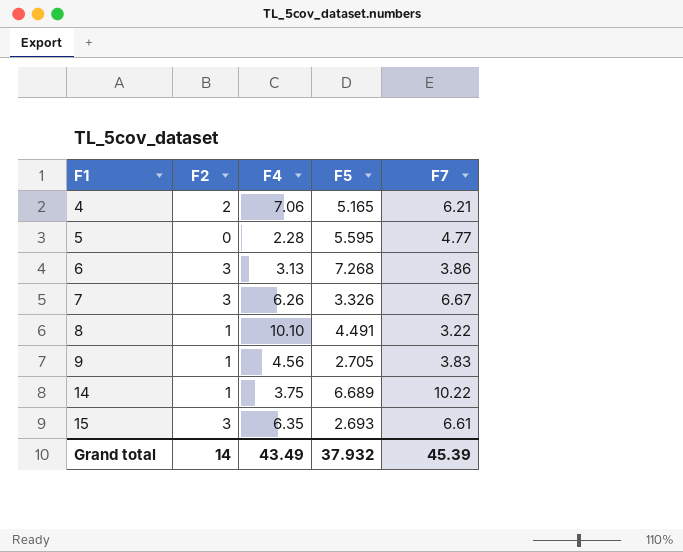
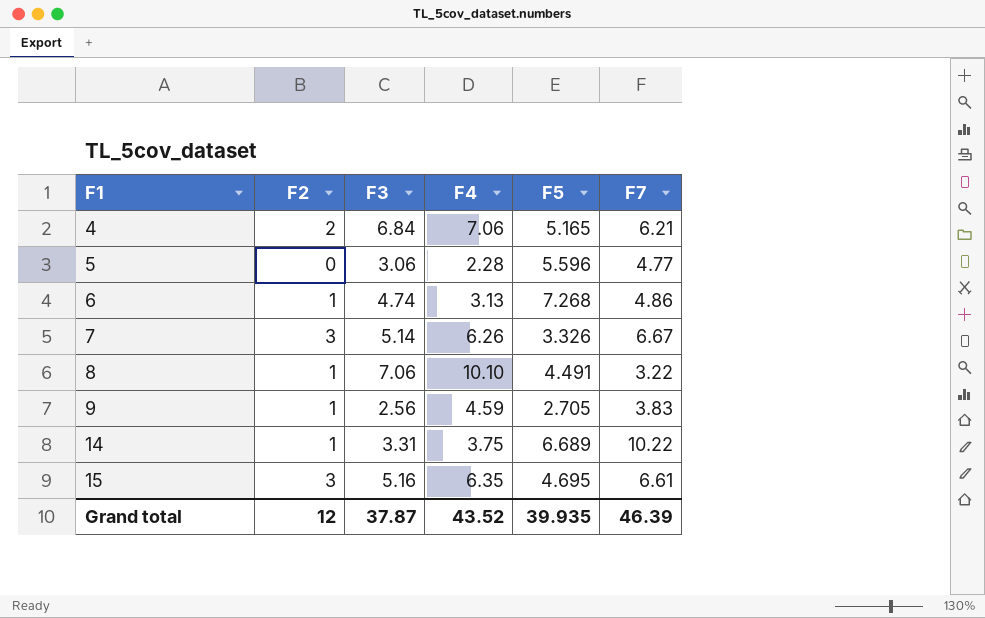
column F3 | position: none -> 3
5 | F5: 5.595 -> 5.596
6 | F2: 3 -> 1
6 | F7: 3.86 -> 4.86
9 | F4: 4.56 -> 4.59
15 | F5: 2.693 -> 4.695
Grand total | F2: 14 -> 12
Grand total | F4: 43.49 -> 43.52
Grand total | F5: 37.932 -> 39.935
Grand total | F7: 45.39 -> 46.39

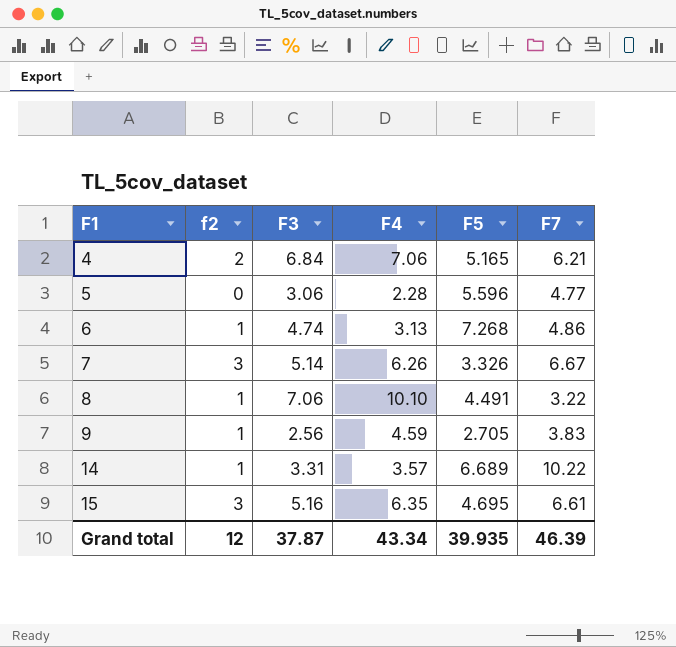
column name: F2 -> f2
14 | F4: 3.75 -> 3.57
Grand total | F4: 43.52 -> 43.34

